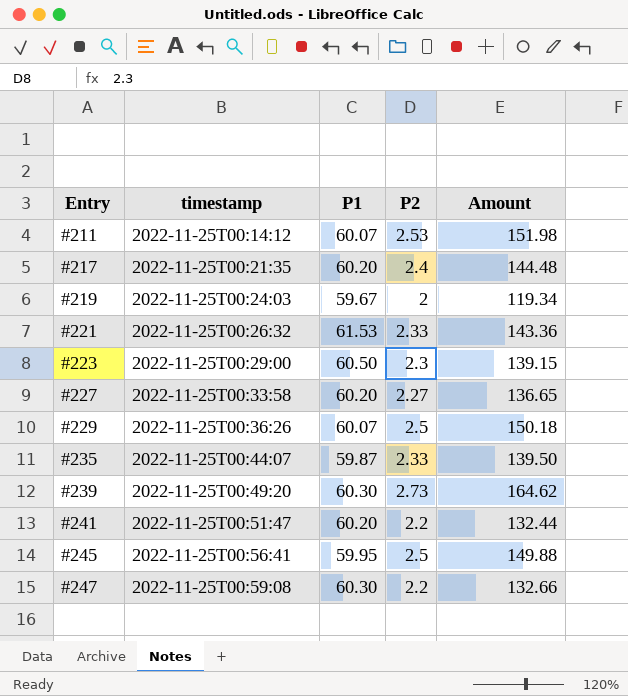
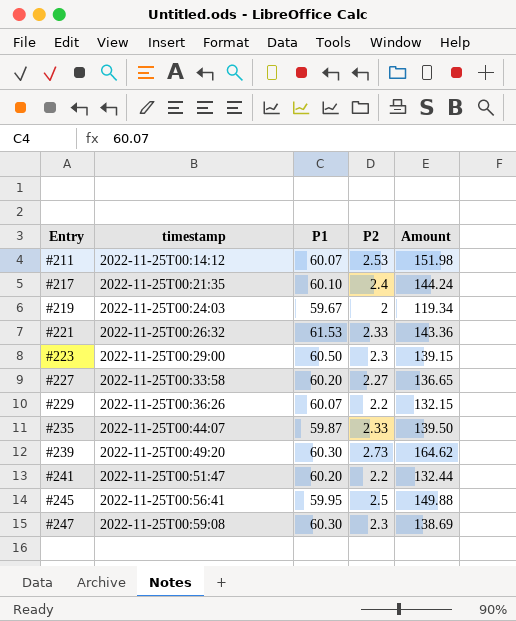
#217 | P1: 60.20 -> 60.10
#217 | Amount: 144.48 -> 144.24
#229 | P2: 2.5 -> 2.2
#229 | Amount: 150.18 -> 132.15
#247 | P2: 2.2 -> 2.3
#247 | Amount: 132.66 -> 138.69

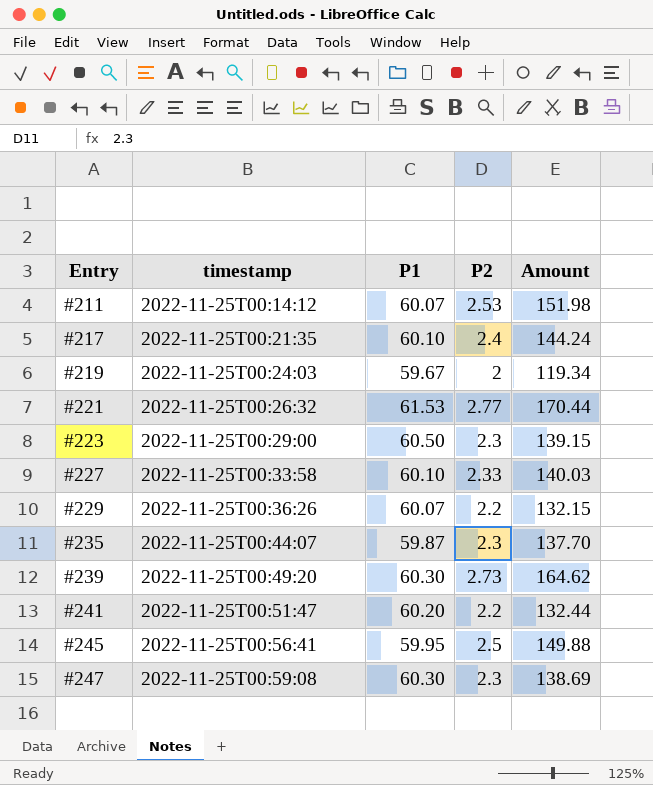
#221 | P2: 2.33 -> 2.77
#221 | Amount: 143.36 -> 170.44
#227 | P1: 60.20 -> 60.10
#227 | P2: 2.27 -> 2.33
#227 | Amount: 136.65 -> 140.03
#235 | P2: 2.33 -> 2.3
#235 | Amount: 139.50 -> 137.70

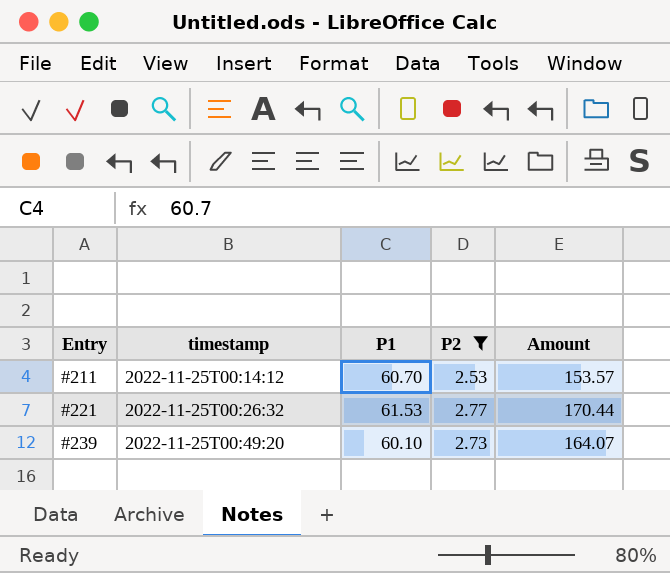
filter: none -> P2 >= 2.53
#211 | P1: 60.07 -> 60.70
#211 | Amount: 151.98 -> 153.57
#239 | P1: 60.30 -> 60.10
#239 | Amount: 164.62 -> 164.07

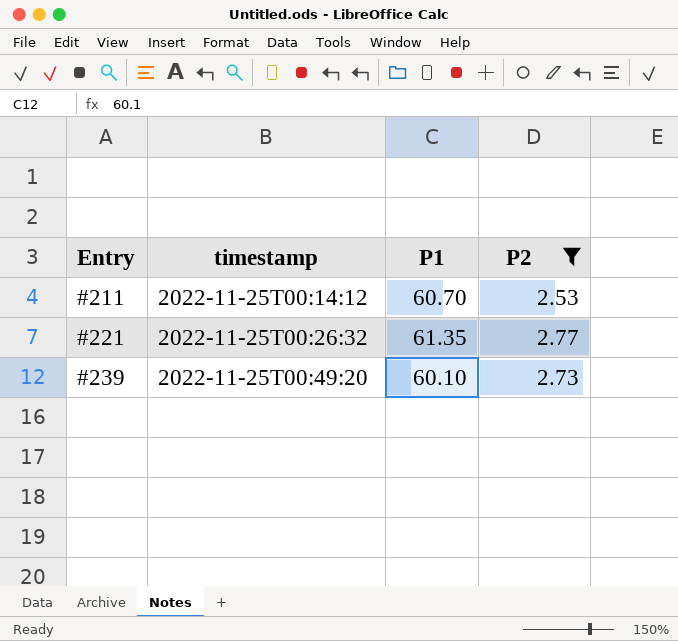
column Amount | formula: [P1] * [P2] -> none
#221 | P1: 61.53 -> 61.35

